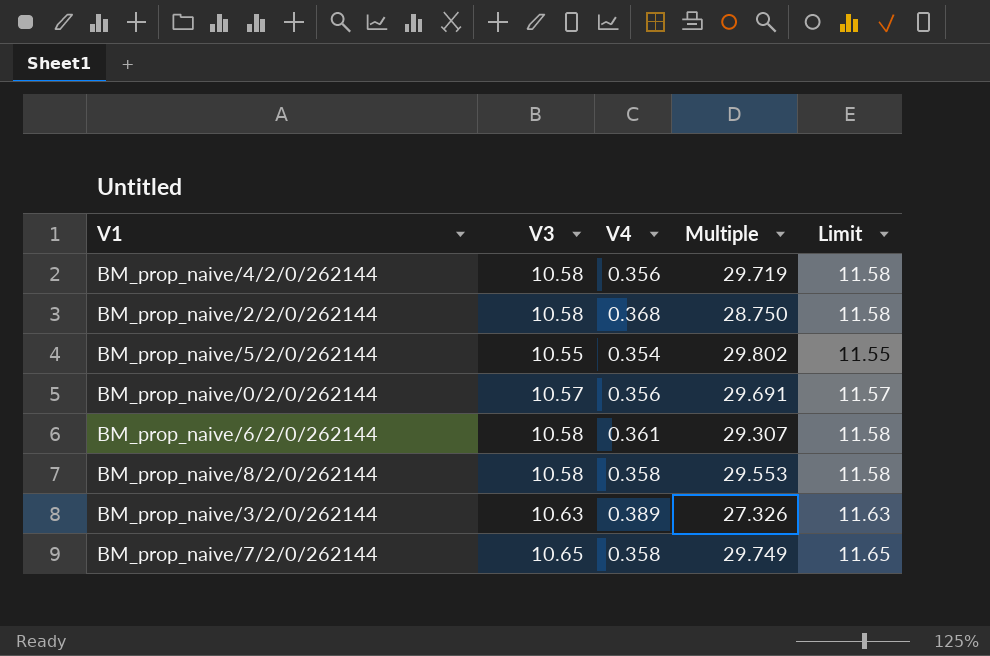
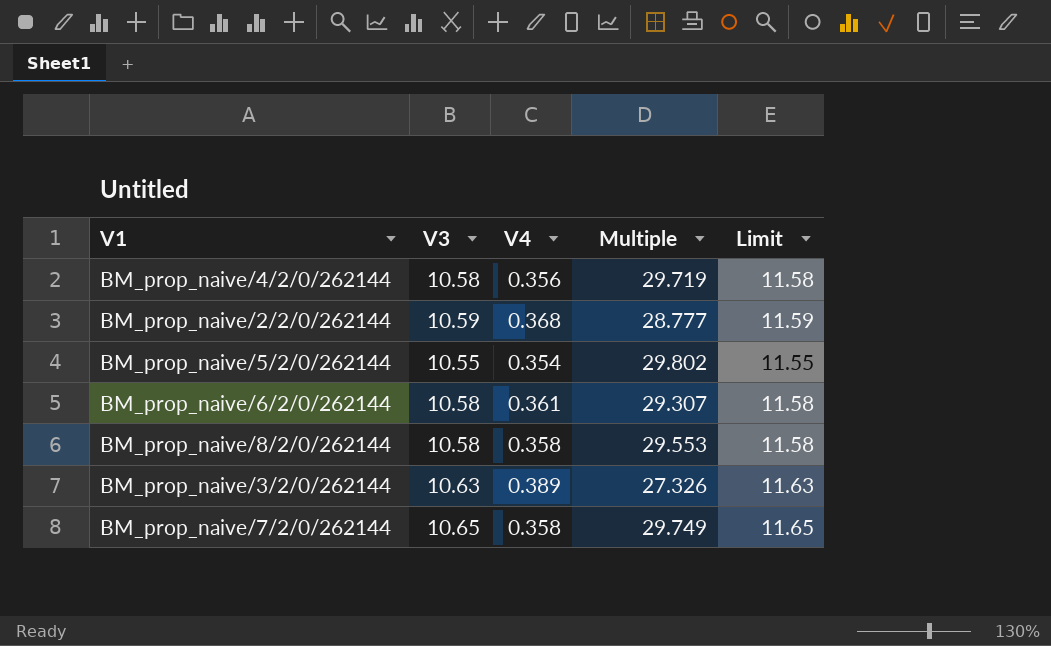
row BM_prop_naive/0/2/0/262144: 10.57 | 0.356 | 29.691 | 11.57 -> none
BM_prop_naive/2/2/0/262144 | V3: 10.58 -> 10.59
BM_prop_naive/2/2/0/262144 | Multiple: 28.750 -> 28.777
BM_prop_naive/2/2/0/262144 | Limit: 11.58 -> 11.59

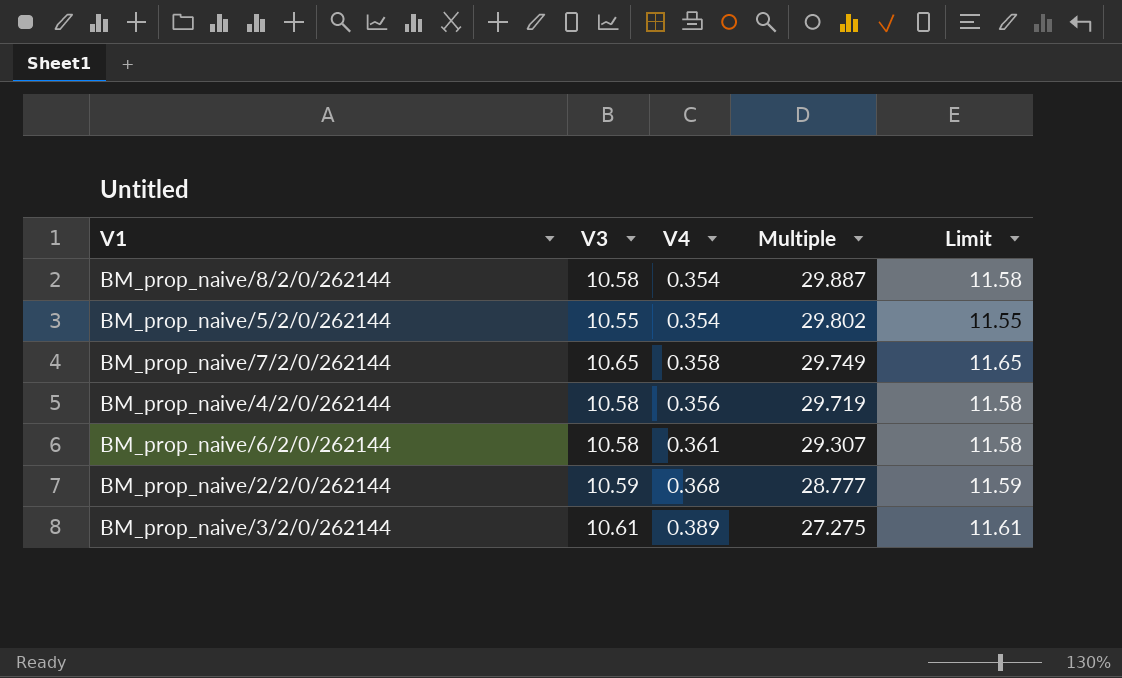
row order: none -> Multiple descending
BM_prop_naive/8/2/0/262144 | V4: 0.358 -> 0.354
BM_prop_naive/8/2/0/262144 | Multiple: 29.553 -> 29.887
BM_prop_naive/3/2/0/262144 | V3: 10.63 -> 10.61
BM_prop_naive/3/2/0/262144 | Multiple: 27.326 -> 27.275
BM_prop_naive/3/2/0/262144 | Limit: 11.63 -> 11.61

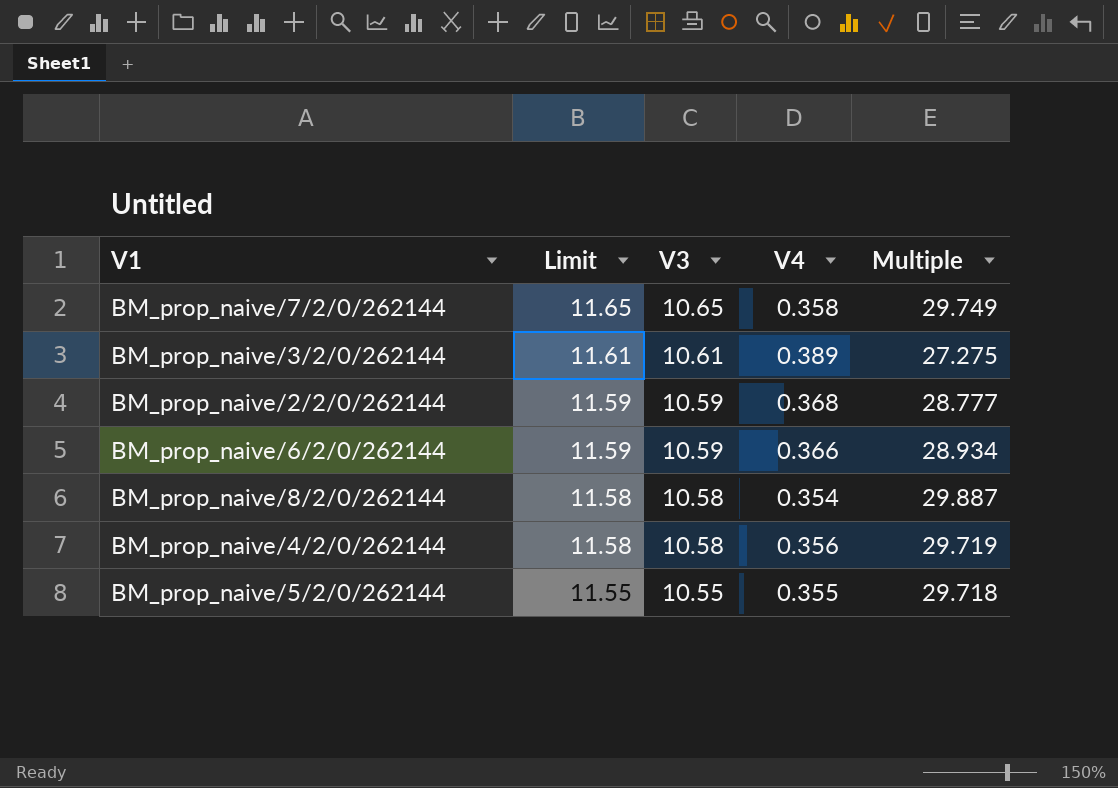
row order: Multiple descending -> Limit descending
column Limit | position: 5 -> 2
BM_prop_naive/6/2/0/262144 | Limit: 11.58 -> 11.59
BM_prop_naive/6/2/0/262144 | V3: 10.58 -> 10.59
BM_prop_naive/6/2/0/262144 | V4: 0.361 -> 0.366
BM_prop_naive/6/2/0/262144 | Multiple: 29.307 -> 28.934
BM_prop_naive/5/2/0/262144 | V4: 0.354 -> 0.355
BM_prop_naive/5/2/0/262144 | Multiple: 29.802 -> 29.718

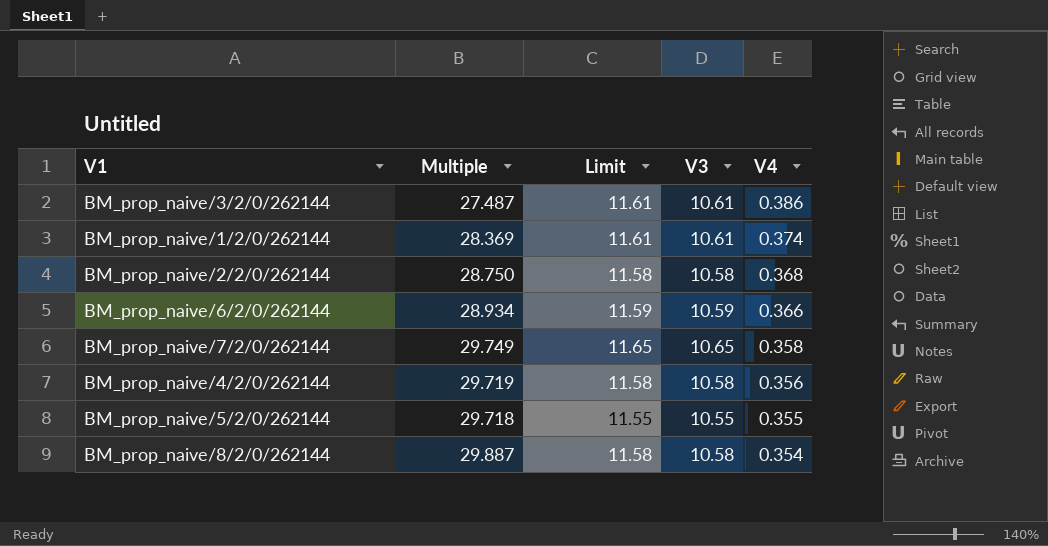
row order: Limit descending -> V4 descending
column Multiple | position: 5 -> 2
BM_prop_naive/3/2/0/262144 | Multiple: 27.275 -> 27.487
BM_prop_naive/3/2/0/262144 | V4: 0.389 -> 0.386
row BM_prop_naive/1/2/0/262144: none -> 28.369 | 11.61 | 10.61 | 0.374
BM_prop_naive/2/2/0/262144 | Multiple: 28.777 -> 28.750
BM_prop_naive/2/2/0/262144 | Limit: 11.59 -> 11.58
BM_prop_naive/2/2/0/262144 | V3: 10.59 -> 10.58

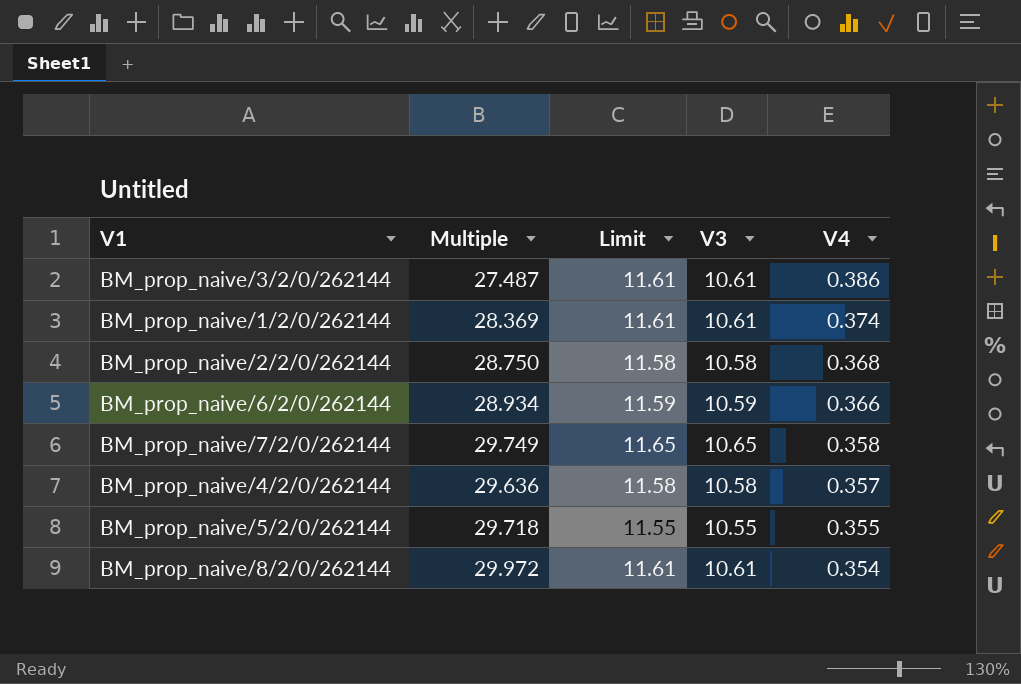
BM_prop_naive/4/2/0/262144 | Multiple: 29.719 -> 29.636
BM_prop_naive/4/2/0/262144 | V4: 0.356 -> 0.357
BM_prop_naive/8/2/0/262144 | Multiple: 29.887 -> 29.972
BM_prop_naive/8/2/0/262144 | Limit: 11.58 -> 11.61
BM_prop_naive/8/2/0/262144 | V3: 10.58 -> 10.61

